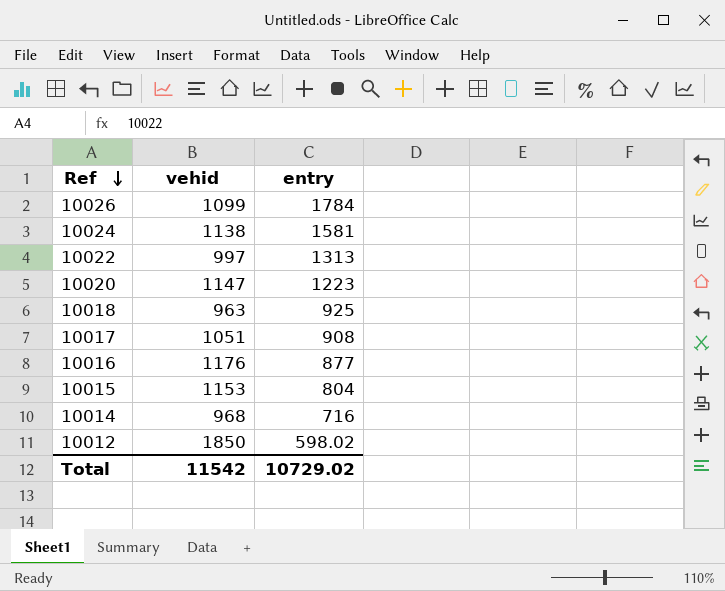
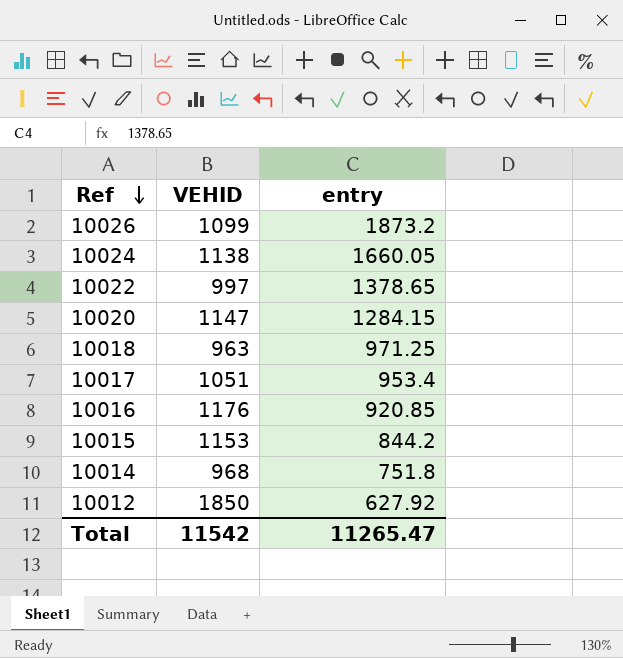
column name: vehid -> VEHID
10026 | entry: 1784 -> 1873.2
10024 | entry: 1581 -> 1660.05
10022 | entry: 1313 -> 1378.65
10020 | entry: 1223 -> 1284.15
10018 | entry: 925 -> 971.25
10017 | entry: 908 -> 953.4
10016 | entry: 877 -> 920.85
10015 | entry: 804 -> 844.2
10014 | entry: 716 -> 751.8
10012 | entry: 598.02 -> 627.92
Total | entry: 10729.02 -> 11265.47

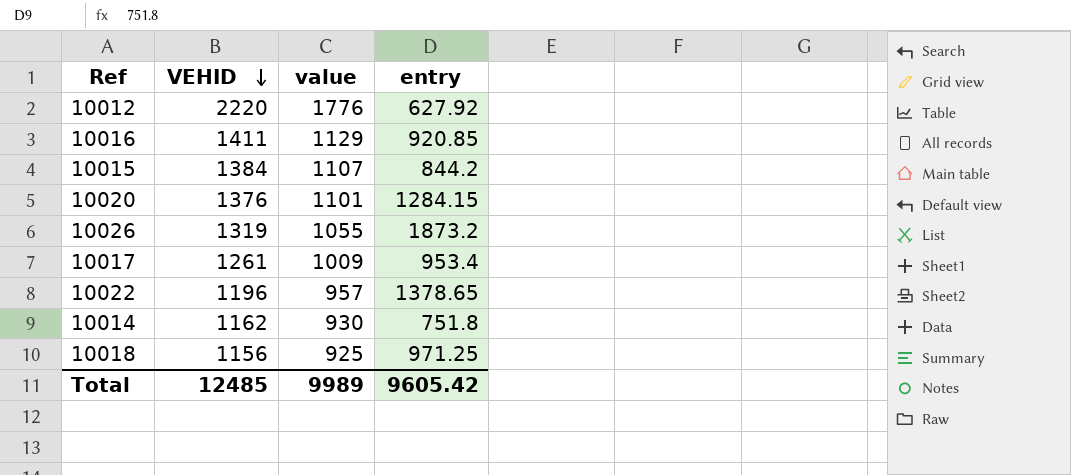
row order: Ref descending -> VEHID descending
column value | formula: none -> [VEHID] * 0.8
row 10024: 1138 | 1660.05 -> none
10012 | VEHID: 1850 -> 2220
10016 | VEHID: 1176 -> 1411
10015 | VEHID: 1153 -> 1384
10020 | VEHID: 1147 -> 1376
10026 | VEHID: 1099 -> 1319
10017 | VEHID: 1051 -> 1261
10022 | VEHID: 997 -> 1196
10014 | VEHID: 968 -> 1162
10018 | VEHID: 963 -> 1156
Total | VEHID: 11542 -> 12485
Total | entry: 11265.47 -> 9605.42

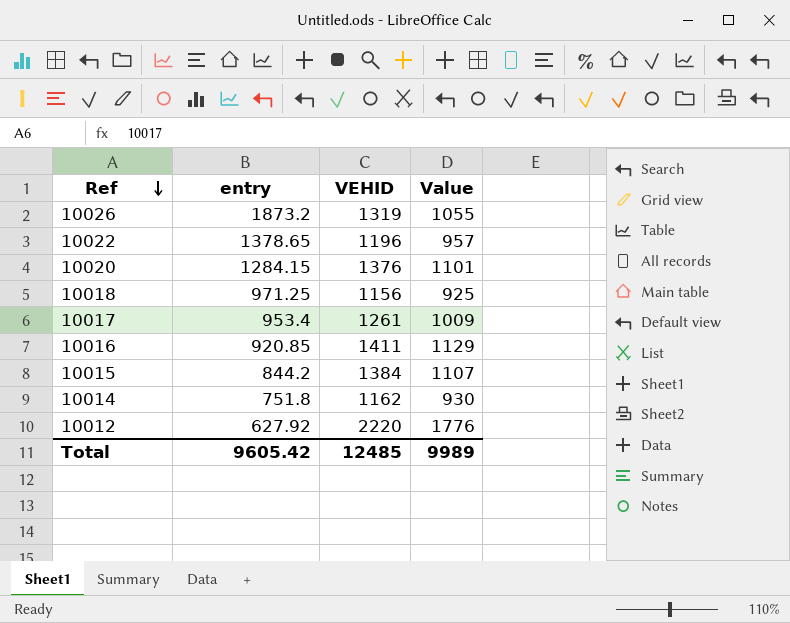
row order: VEHID descending -> Ref descending
column entry | position: 4 -> 2
column name: value -> Value

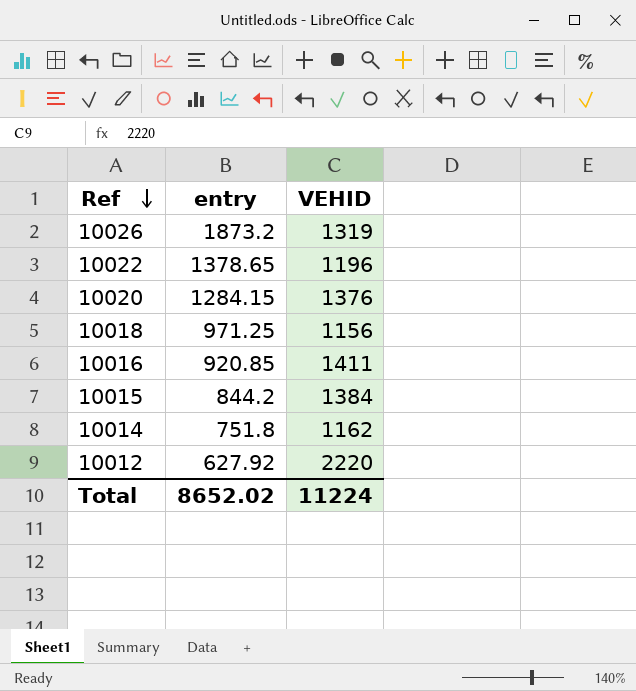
column Value | formula: [VEHID] * 0.8 -> none
row 10017: 953.4 | 1261 | 1009 -> none
Total | entry: 9605.42 -> 8652.02
Total | VEHID: 12485 -> 11224

